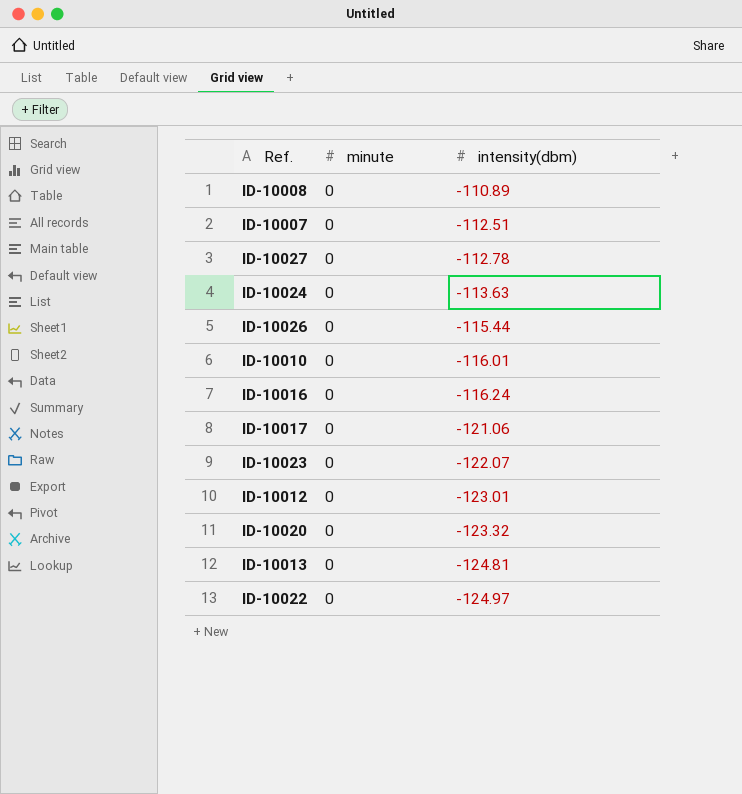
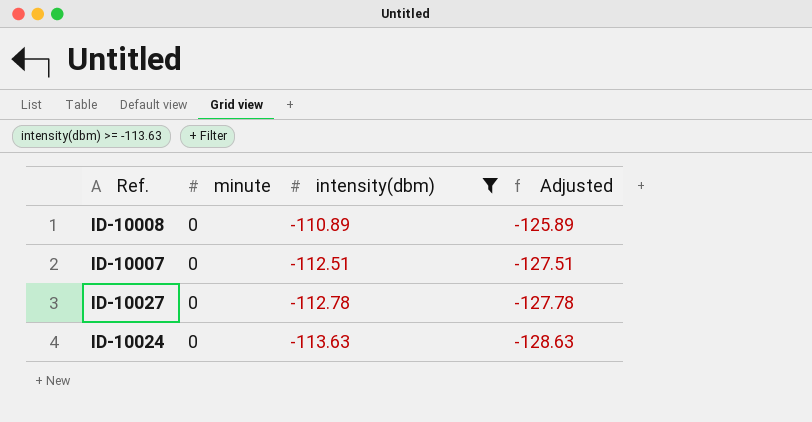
filter: none -> intensity(dbm) >= -113.63
column Adjusted | formula: none -> [intensity(dbm)] - 15

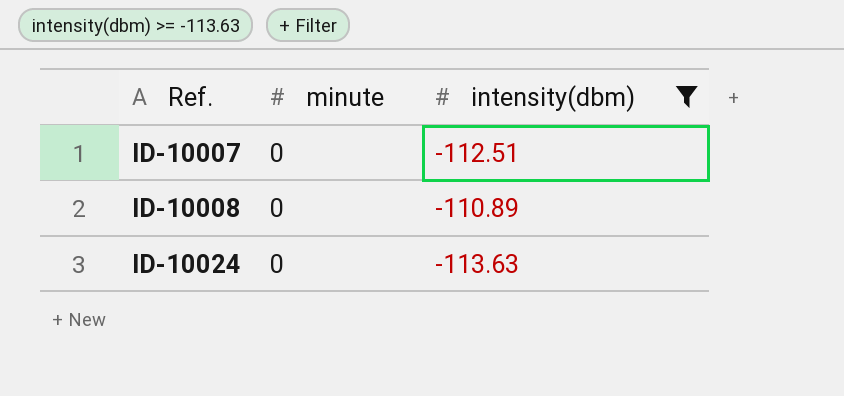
row order: intensity(dbm) descending -> Ref. ascending
column Adjusted | formula: [intensity(dbm)] - 15 -> none
row ID-10027: 0 | -112.78 | -127.78 -> none

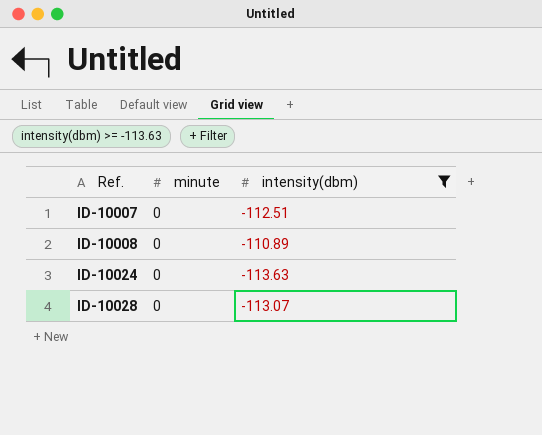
row ID-10028: none -> 0 | -113.07

